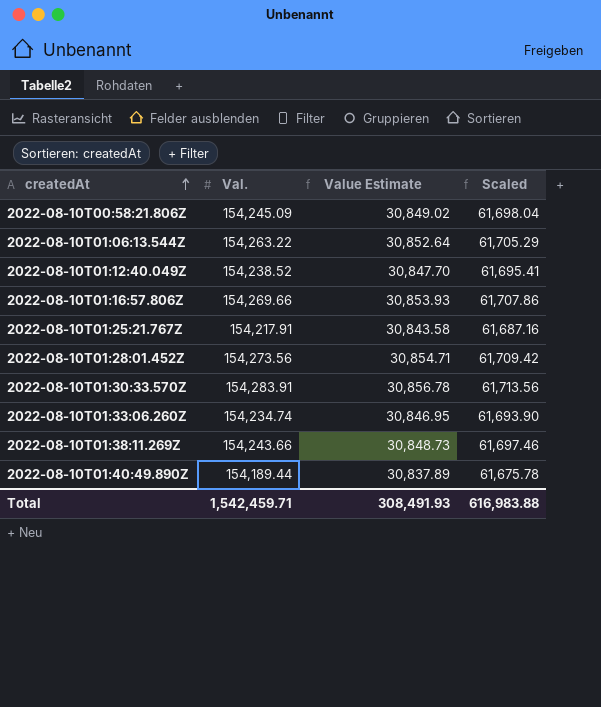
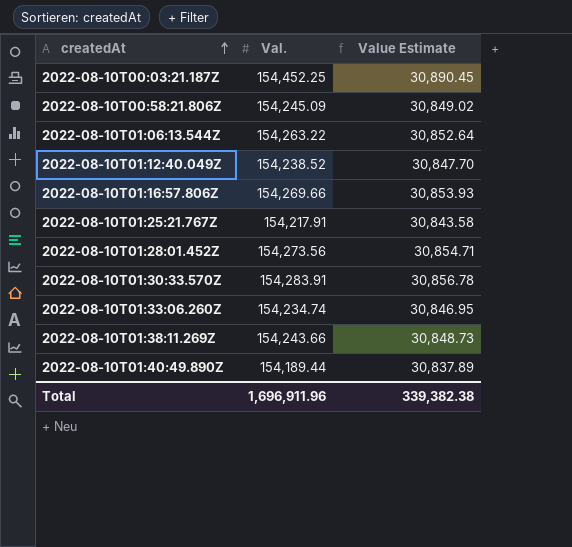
column Scaled | formula: [Val.] * 0.4 -> none
row 2022-08-10T00:03:21.187Z: none -> 154,452.25 | 30,890.45
Total | Val.: 1,542,459.71 -> 1,696,911.96
Total | Value Estimate: 308,491.93 -> 339,382.38

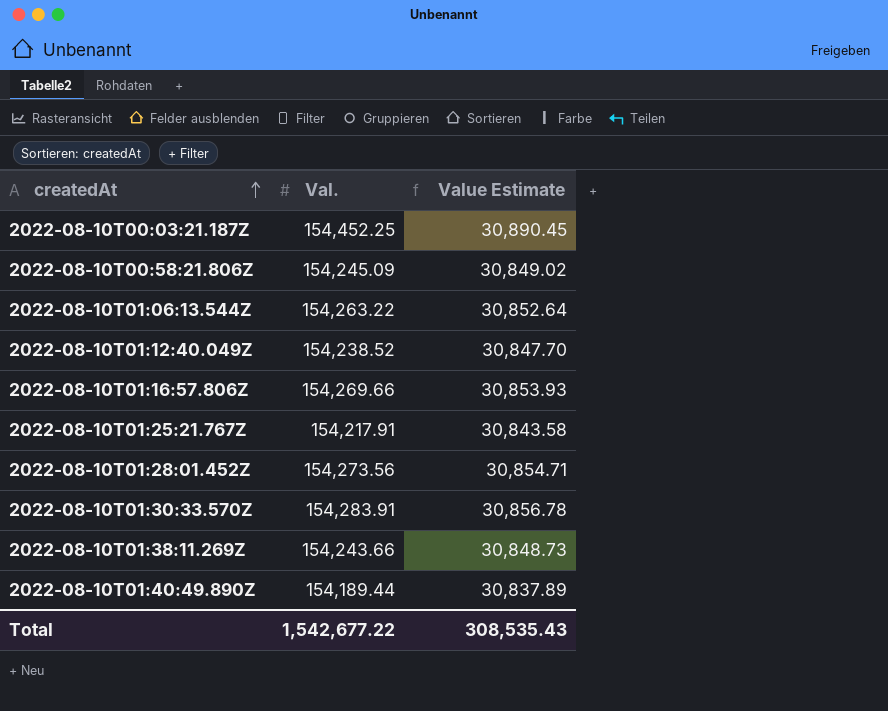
row 2022-08-10T01:33:06.260Z: 154,234.74 | 30,846.95 -> none
Total | Val.: 1,696,911.96 -> 1,542,677.22
Total | Value Estimate: 339,382.38 -> 308,535.43

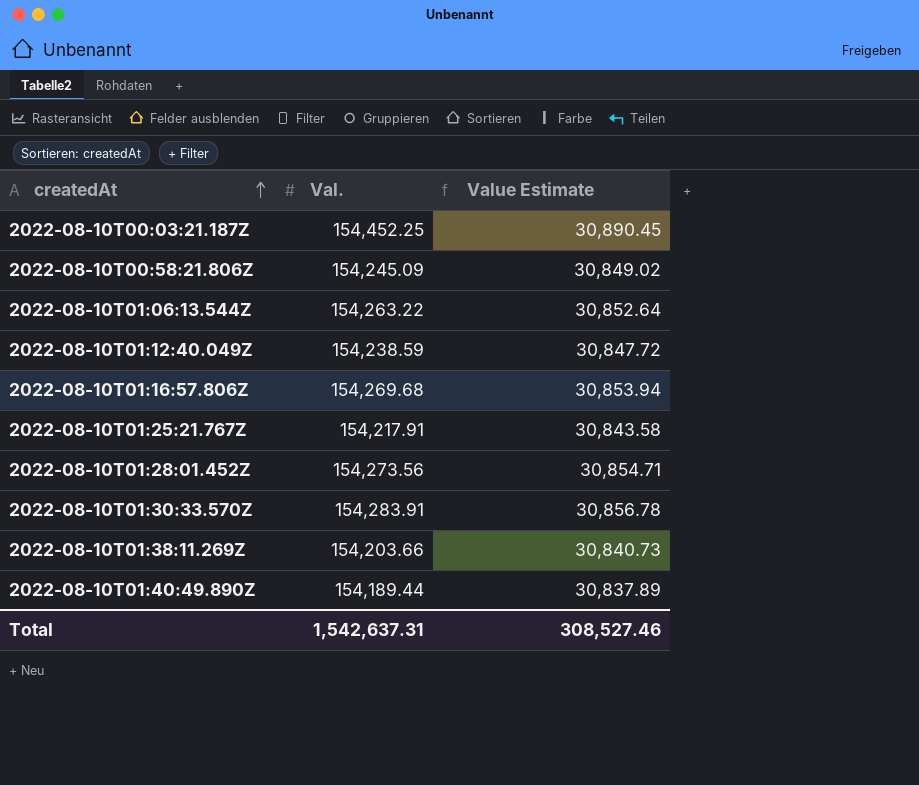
2022-08-10T01:12:40.049Z | Val.: 154,238.52 -> 154,238.59
2022-08-10T01:12:40.049Z | Value Estimate: 30,847.70 -> 30,847.72
2022-08-10T01:16:57.806Z | Val.: 154,269.66 -> 154,269.68
2022-08-10T01:16:57.806Z | Value Estimate: 30,853.93 -> 30,853.94
2022-08-10T01:38:11.269Z | Val.: 154,243.66 -> 154,203.66
2022-08-10T01:38:11.269Z | Value Estimate: 30,848.73 -> 30,840.73
Total | Val.: 1,542,677.22 -> 1,542,637.31
Total | Value Estimate: 308,535.43 -> 308,527.46

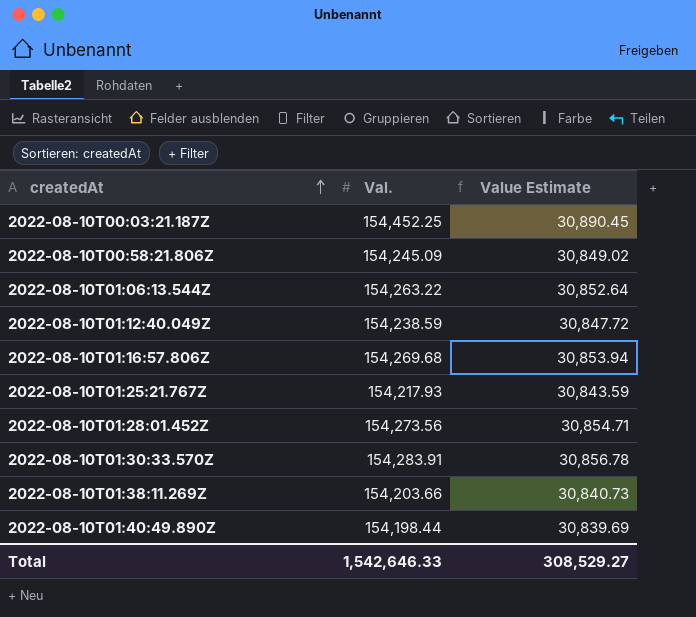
2022-08-10T01:25:21.767Z | Val.: 154,217.91 -> 154,217.93
2022-08-10T01:25:21.767Z | Value Estimate: 30,843.58 -> 30,843.59
2022-08-10T01:40:49.890Z | Val.: 154,189.44 -> 154,198.44
2022-08-10T01:40:49.890Z | Value Estimate: 30,837.89 -> 30,839.69
Total | Val.: 1,542,637.31 -> 1,542,646.33
Total | Value Estimate: 308,527.46 -> 308,529.27

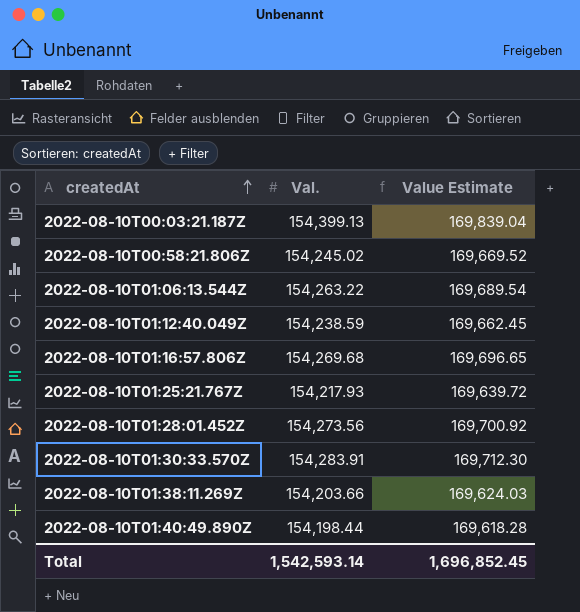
column Value Estimate | formula: [Val.] * 0.2 -> [Val.] * 1.1
2022-08-10T00:03:21.187Z | Val.: 154,452.25 -> 154,399.13
2022-08-10T00:58:21.806Z | Val.: 154,245.09 -> 154,245.02
Total | Val.: 1,542,646.33 -> 1,542,593.14
Total | Value Estimate: 308,529.27 -> 1,696,852.45

